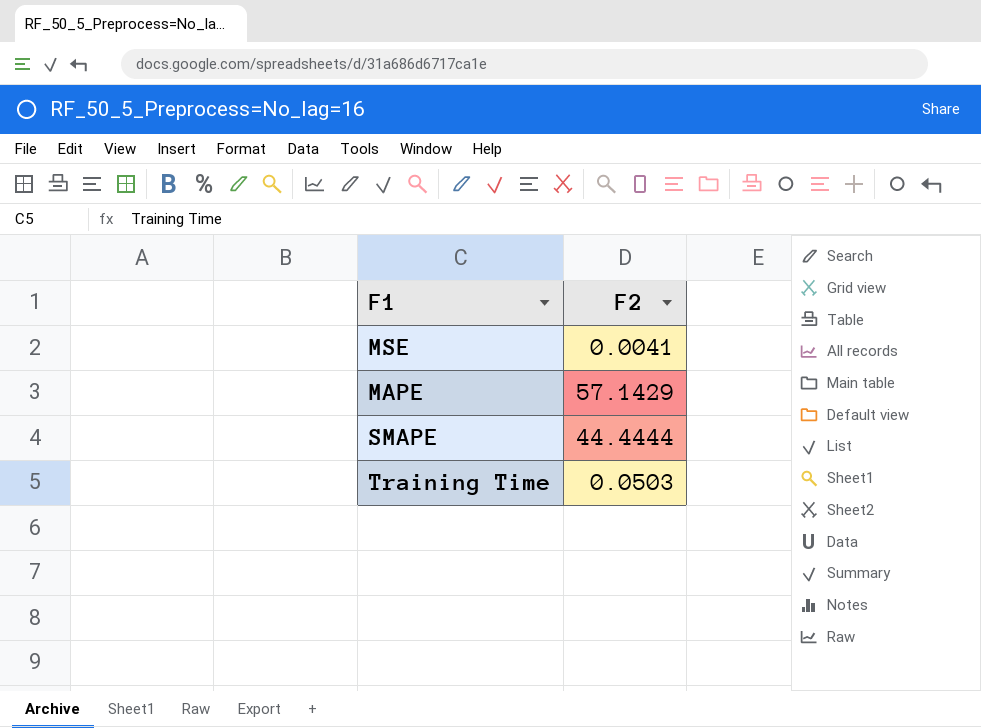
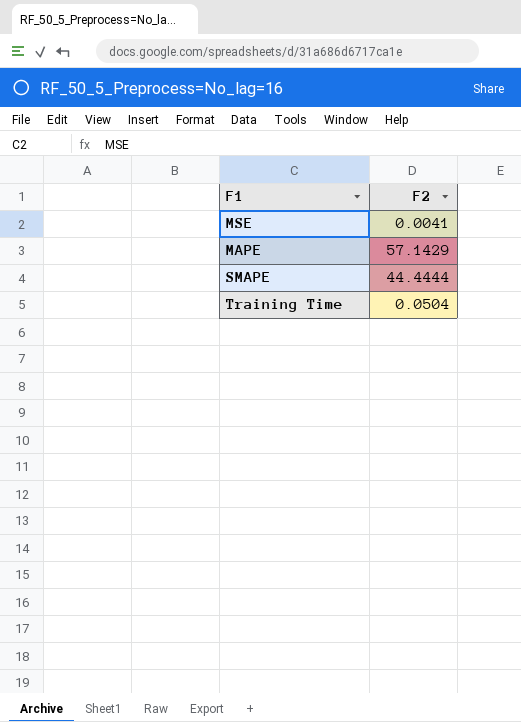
Training Time | F2: 0.0503 -> 0.0504

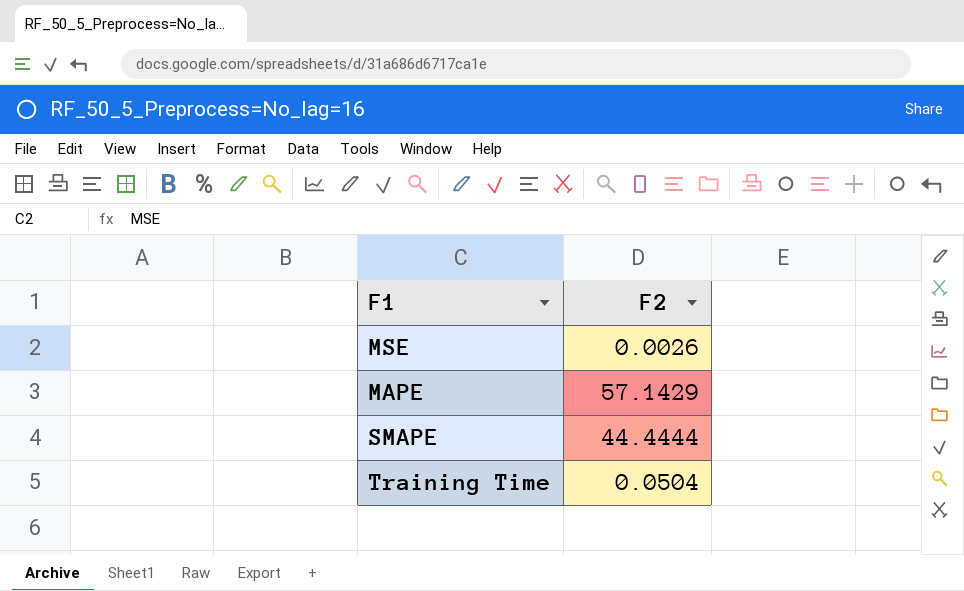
MSE | F2: 0.0041 -> 0.0026

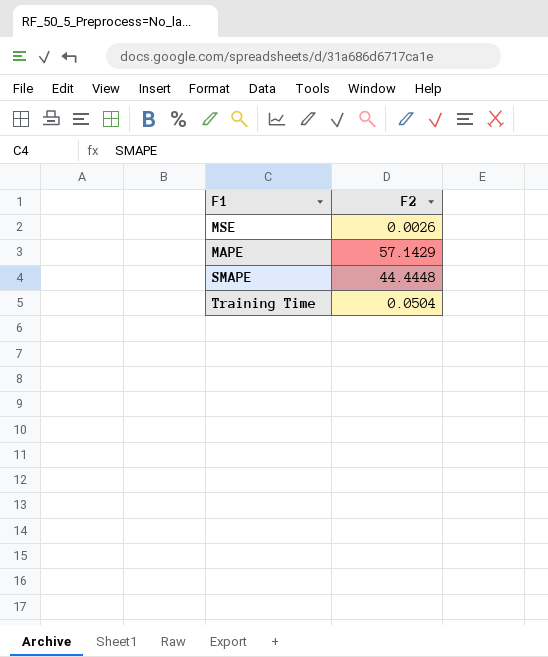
SMAPE | F2: 44.4444 -> 44.4448

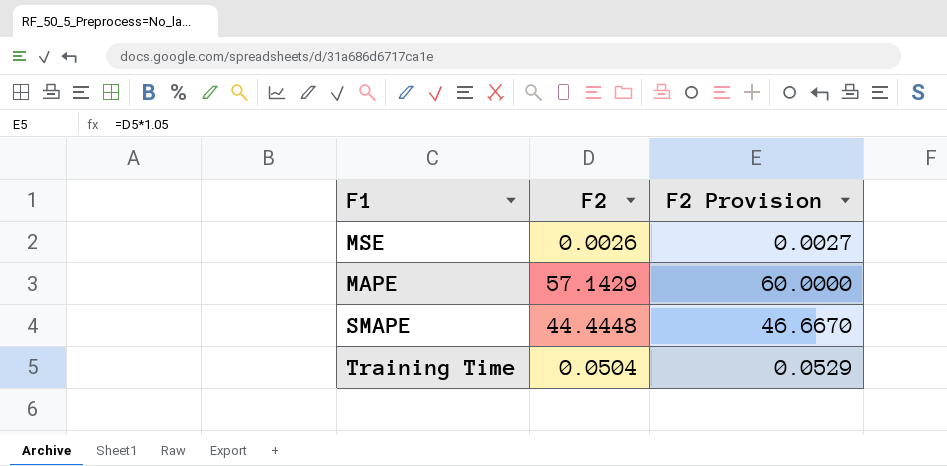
column F2 Provision | formula: none -> [F2] * 1.05

